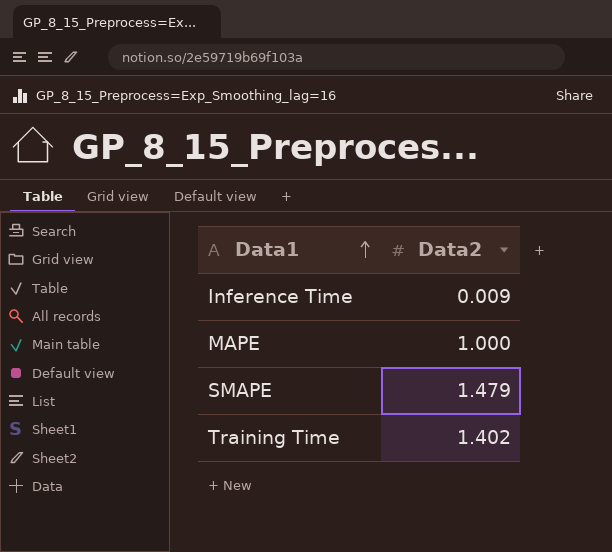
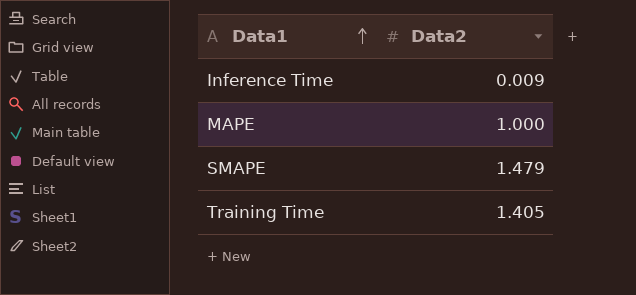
Training Time | Data2: 1.402 -> 1.405

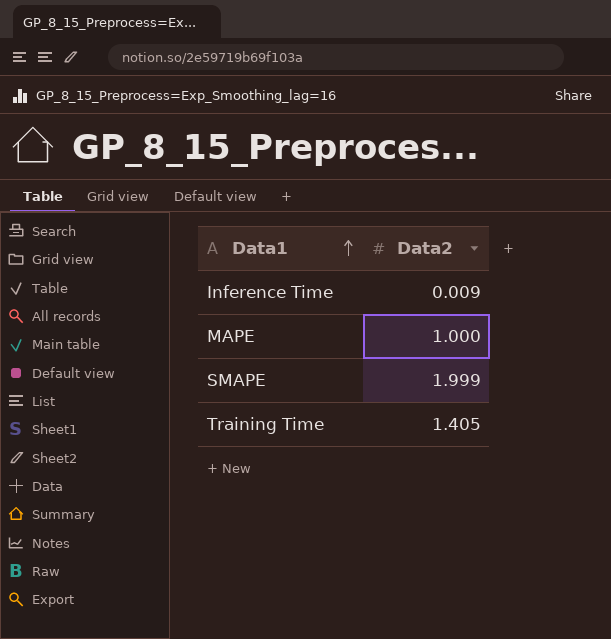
SMAPE | Data2: 1.479 -> 1.999

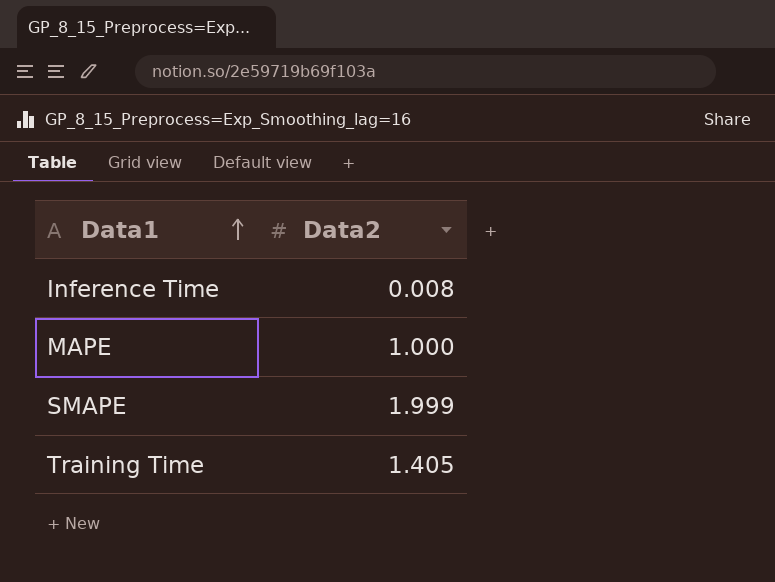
Inference Time | Data2: 0.009 -> 0.008

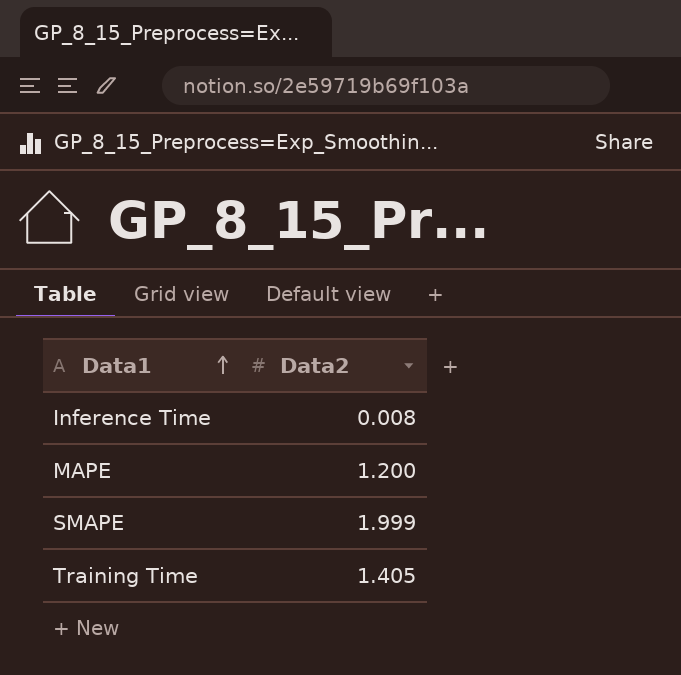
MAPE | Data2: 1.000 -> 1.200

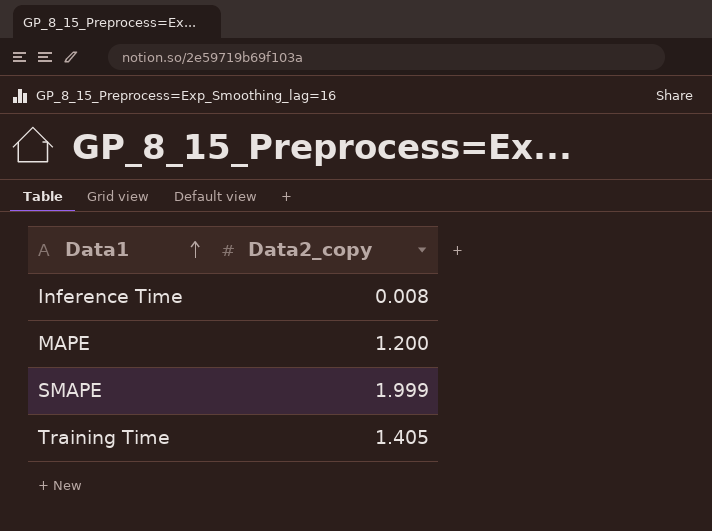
column name: Data2 -> Data2_copy

